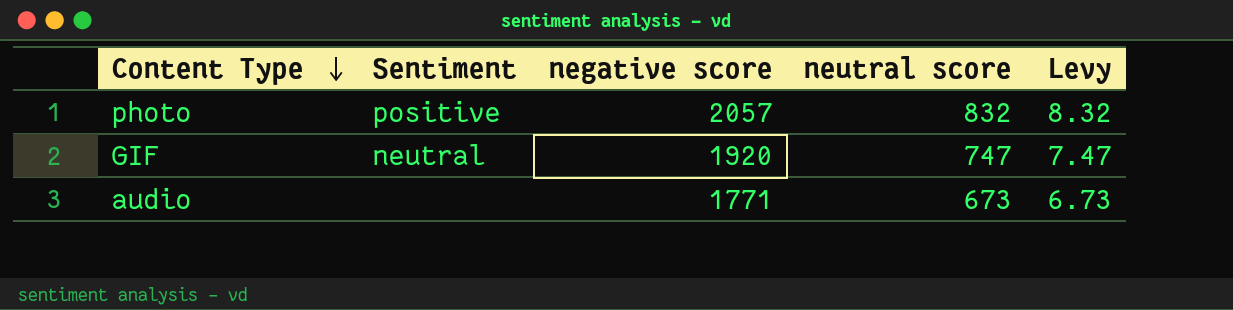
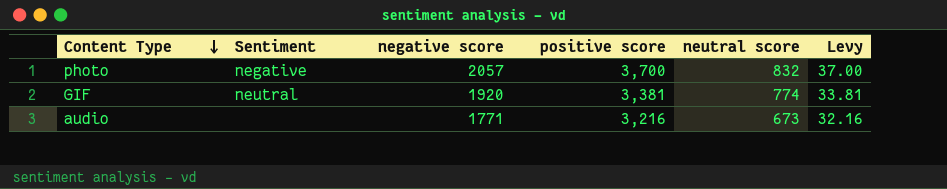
column positive score | position: none -> 4
column Levy | formula: [neutral score] * 0.01 -> [positive score] * 0.01
photo | Sentiment: positive -> negative
GIF | neutral score: 747 -> 774

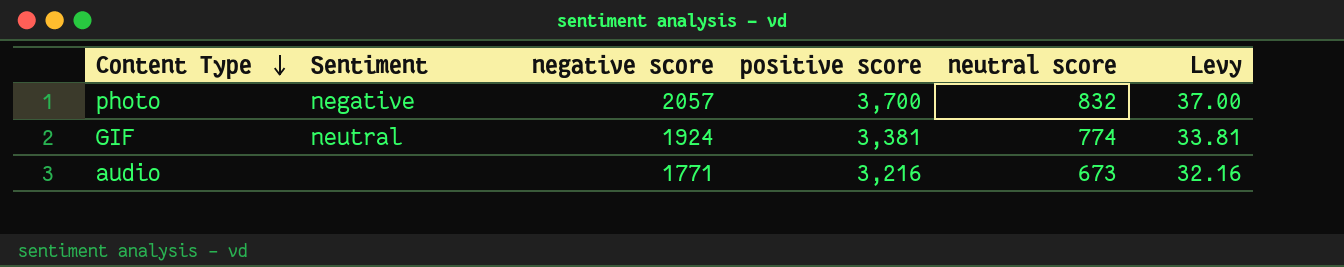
GIF | negative score: 1920 -> 1924

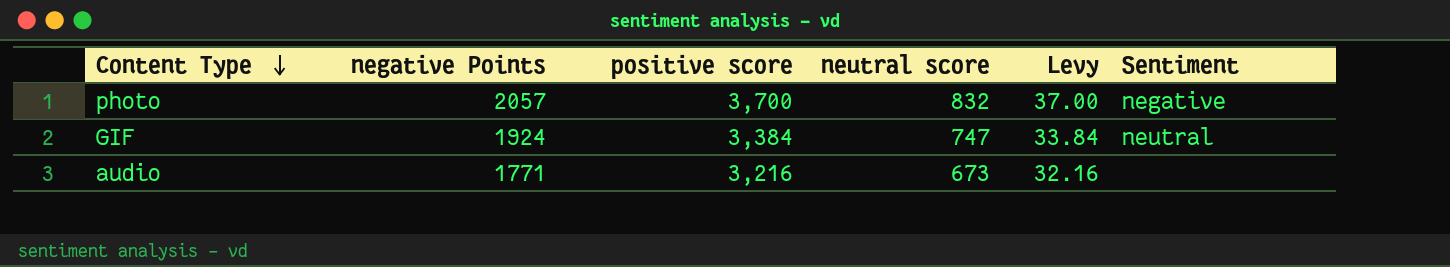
column name: negative score -> negative Points
column Sentiment | position: 2 -> 6
GIF | positive score: 3,381 -> 3,384
GIF | neutral score: 774 -> 747
GIF | Levy: 33.81 -> 33.84

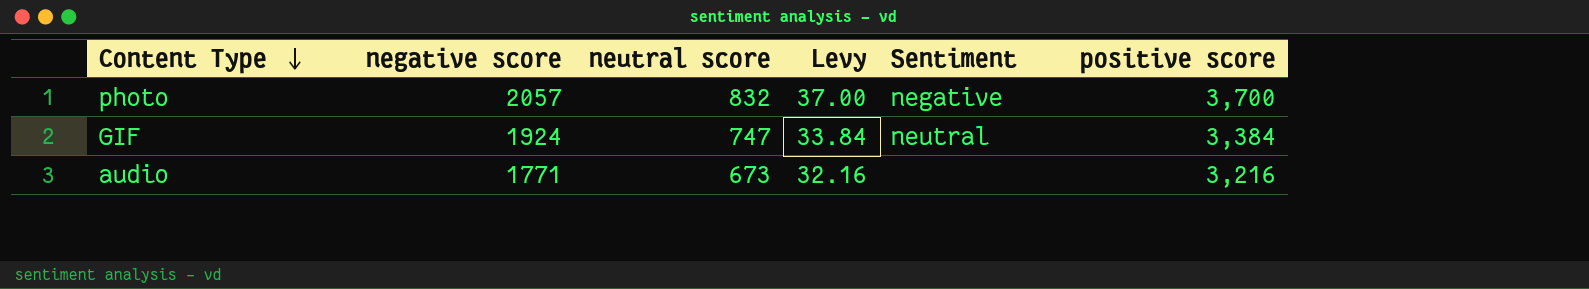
column name: negative Points -> negative score
column positive score | position: 3 -> 6

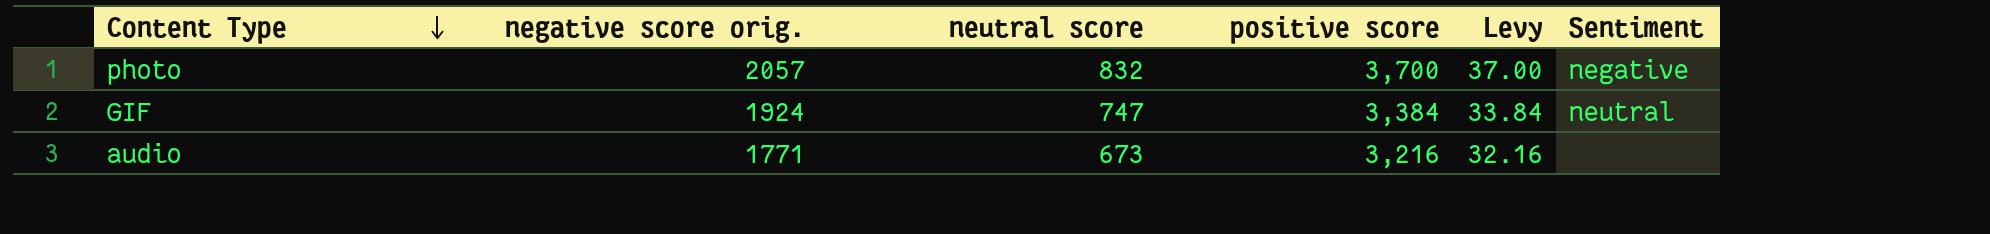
column name: negative score -> negative score orig.
column positive score | position: 6 -> 4

